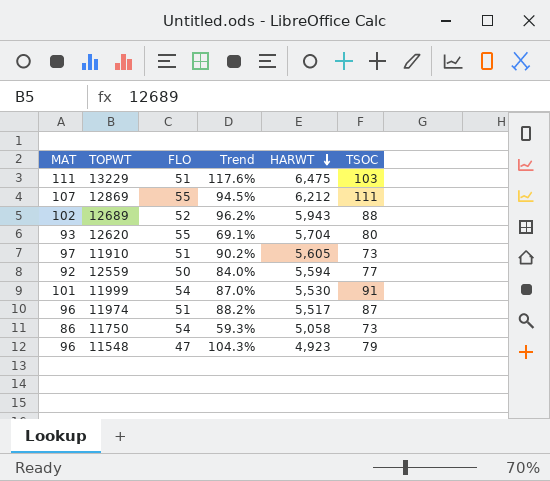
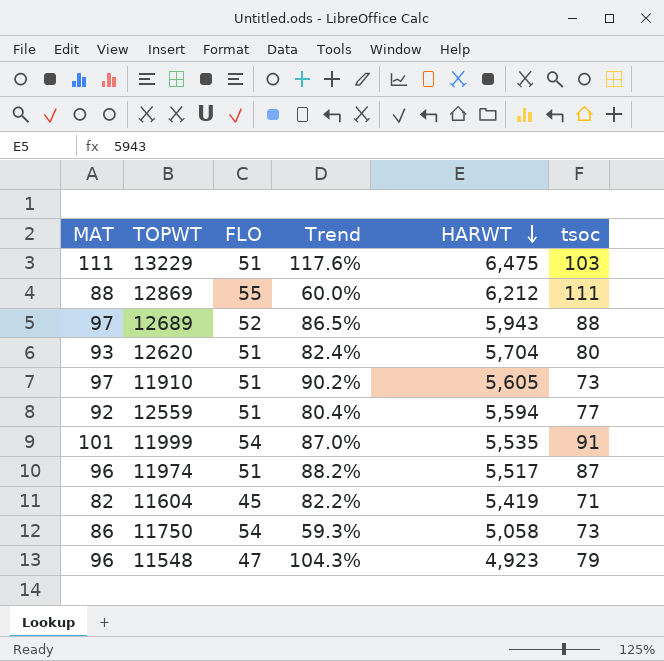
column name: TSOC -> tsoc
12869 | MAT: 107 -> 88
12869 | Trend: 94.5% -> 60.0%
12689 | MAT: 102 -> 97
12689 | Trend: 96.2% -> 86.5%
12620 | FLO: 55 -> 51
12620 | Trend: 69.1% -> 82.4%
12559 | FLO: 50 -> 51
12559 | Trend: 84.0% -> 80.4%
11999 | HARWT: 5,530 -> 5,535
row 11604: none -> 82 | 45 | 82.2% | 5,419 | 71

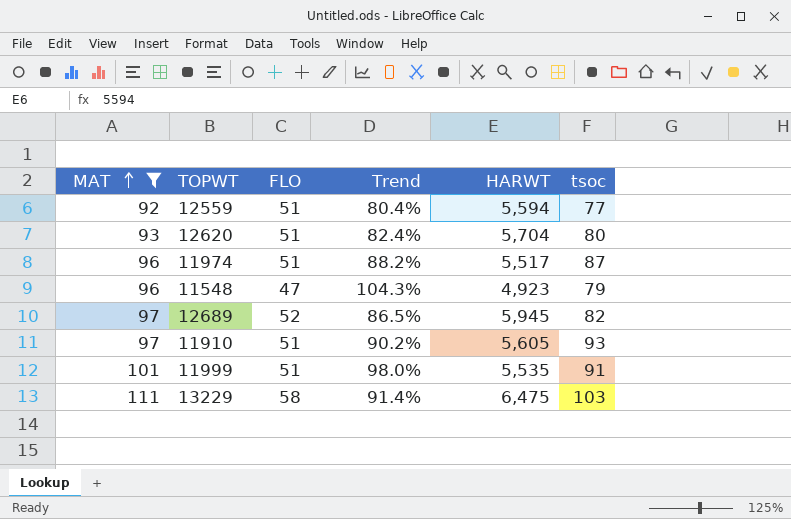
filter: none -> MAT >= 92
row order: HARWT descending -> MAT ascending
12689 | HARWT: 5,943 -> 5,945
12689 | tsoc: 88 -> 82
11910 | tsoc: 73 -> 93
11999 | FLO: 54 -> 51
11999 | Trend: 87.0% -> 98.0%
13229 | FLO: 51 -> 58
13229 | Trend: 117.6% -> 91.4%

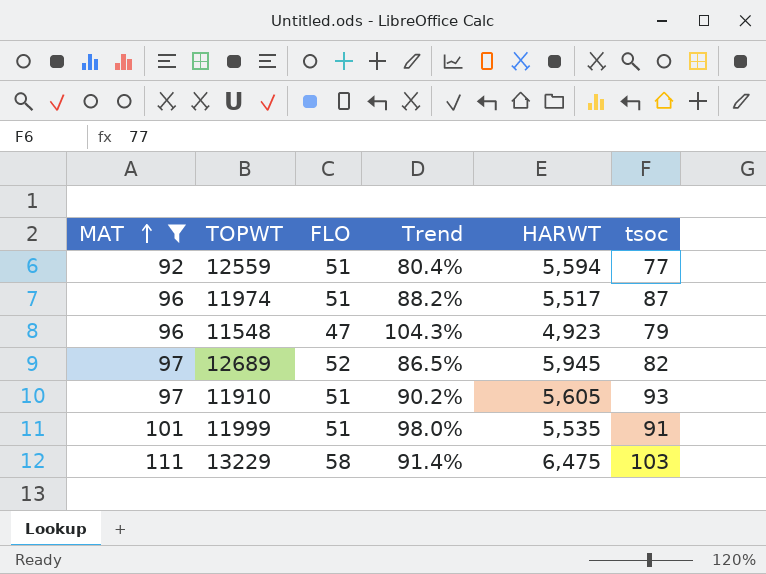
row 12620: 93 | 51 | 82.4% | 5,704 | 80 -> none

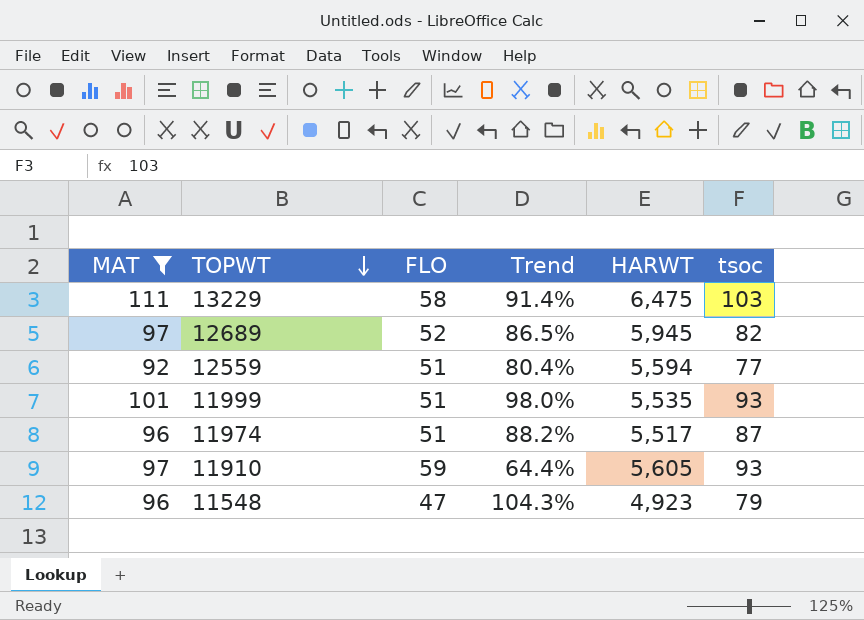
row order: MAT ascending -> TOPWT descending
11999 | tsoc: 91 -> 93
11910 | FLO: 51 -> 59
11910 | Trend: 90.2% -> 64.4%

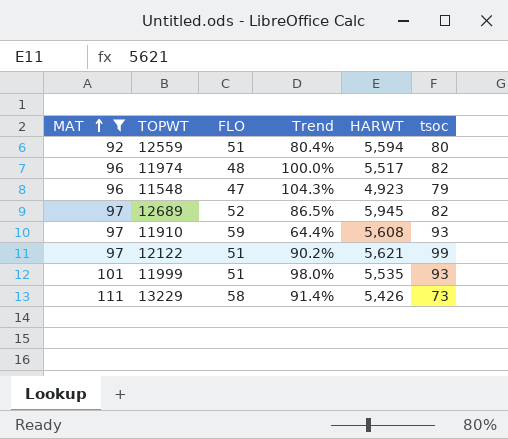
row order: TOPWT descending -> MAT ascending
12559 | tsoc: 77 -> 80
11974 | FLO: 51 -> 48
11974 | Trend: 88.2% -> 100.0%
11974 | tsoc: 87 -> 82
11910 | HARWT: 5,605 -> 5,608
row 12122: none -> 97 | 51 | 90.2% | 5,621 | 99
13229 | HARWT: 6,475 -> 5,426
13229 | tsoc: 103 -> 73

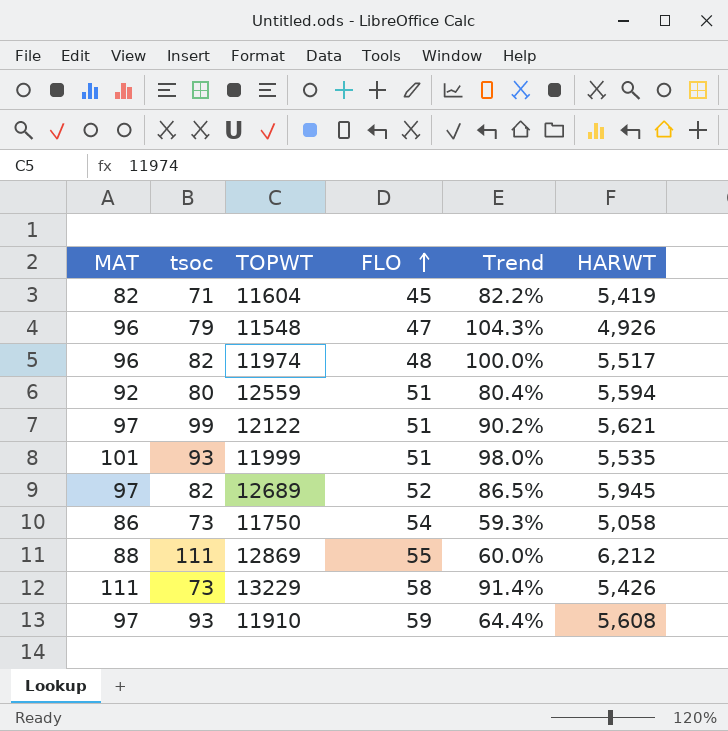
filter: MAT >= 92 -> none
row order: MAT ascending -> FLO ascending
column tsoc | position: 6 -> 2
11548 | HARWT: 4,923 -> 4,926

